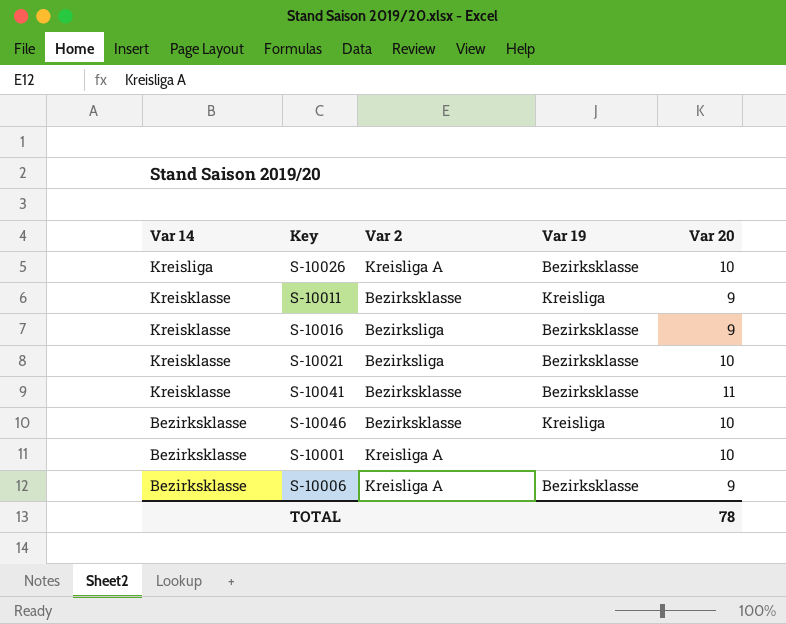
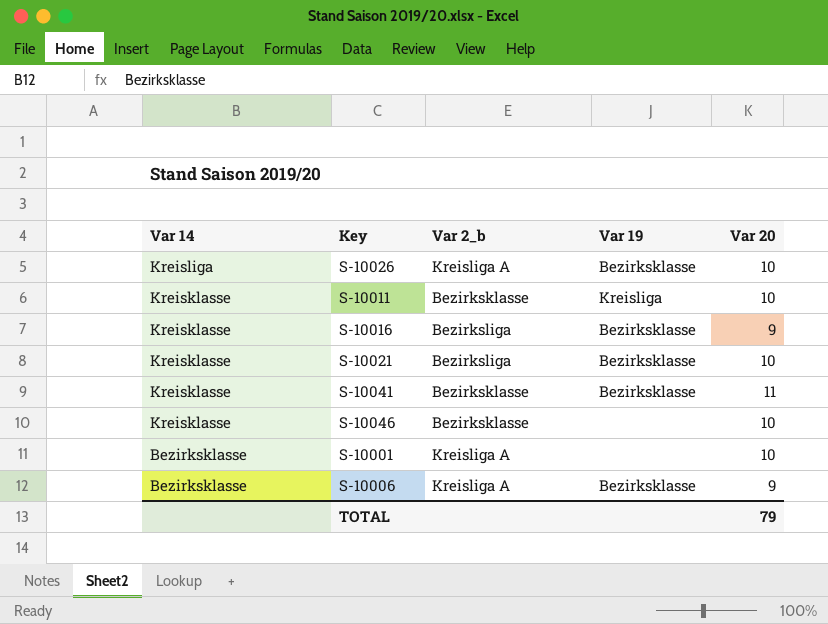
column name: Var 2 -> Var 2_b
S-10011 | Var 20: 9 -> 10
S-10046 | Var 14: Bezirksklasse -> Kreisklasse
S-10046 | Var 19: Kreisliga -> none
TOTAL | Var 20: 78 -> 79

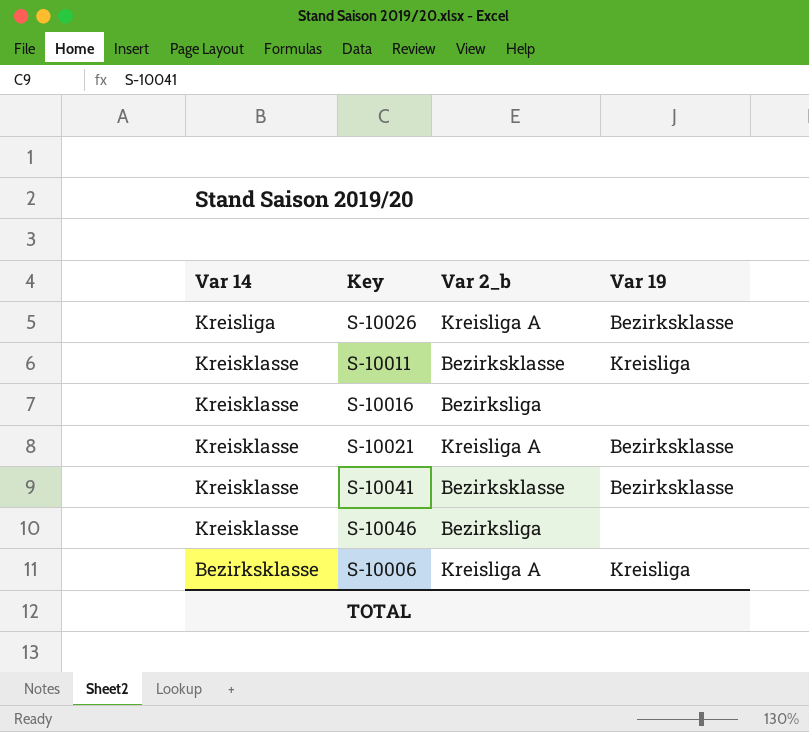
column Var 20 | position: 5 -> none
row S-10001: Bezirksklasse | Kreisliga A | none | 10 -> none
S-10016 | Var 19: Bezirksklasse -> none
S-10021 | Var 2_b: Bezirksliga -> Kreisliga A
S-10046 | Var 2_b: Bezirksklasse -> Bezirksliga
S-10006 | Var 19: Bezirksklasse -> Kreisliga

